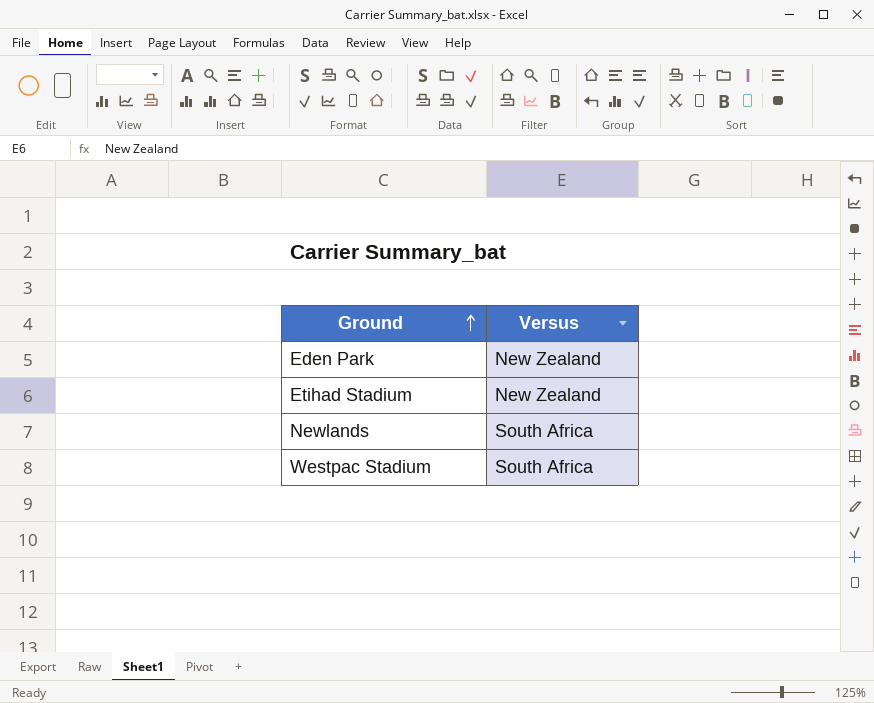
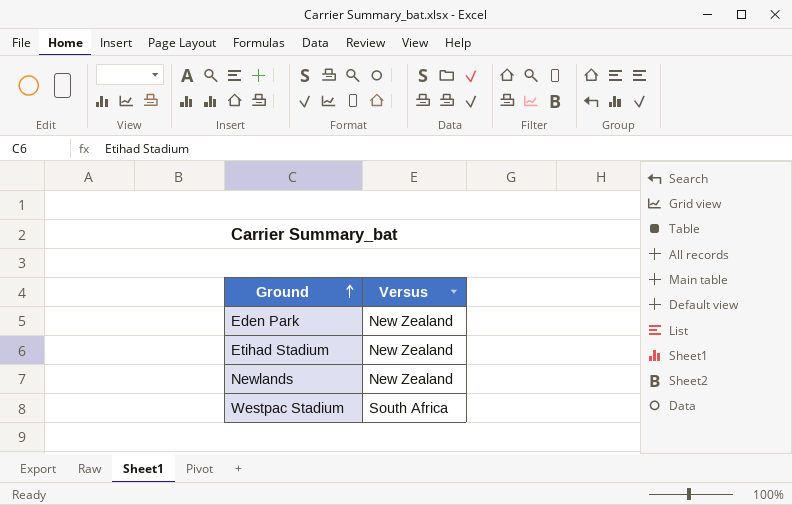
Newlands | Versus: South Africa -> New Zealand

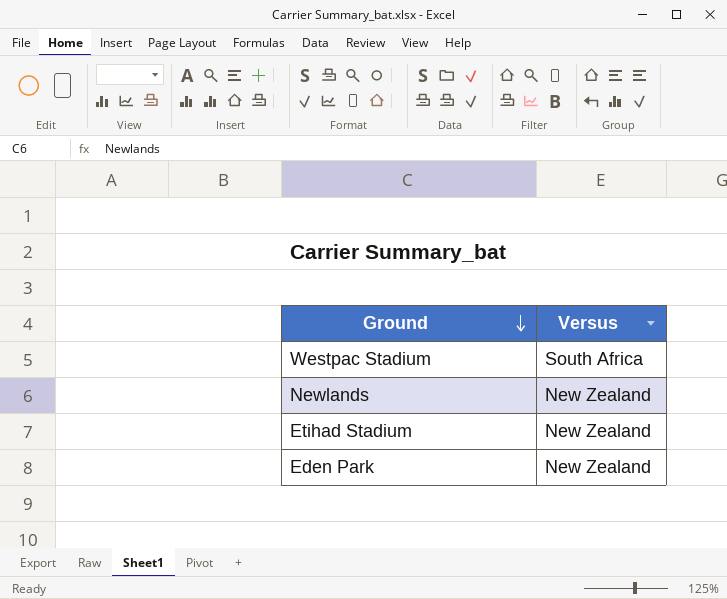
row order: Ground ascending -> Ground descending

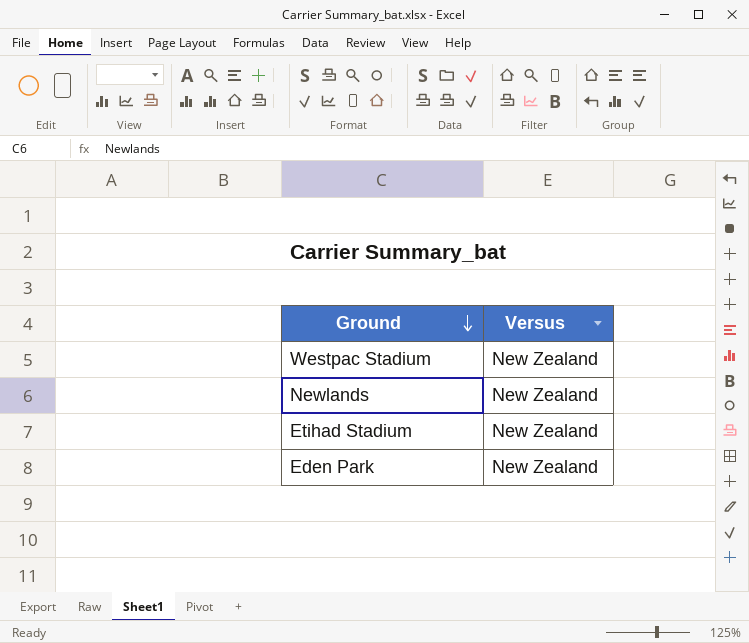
Westpac Stadium | Versus: South Africa -> New Zealand

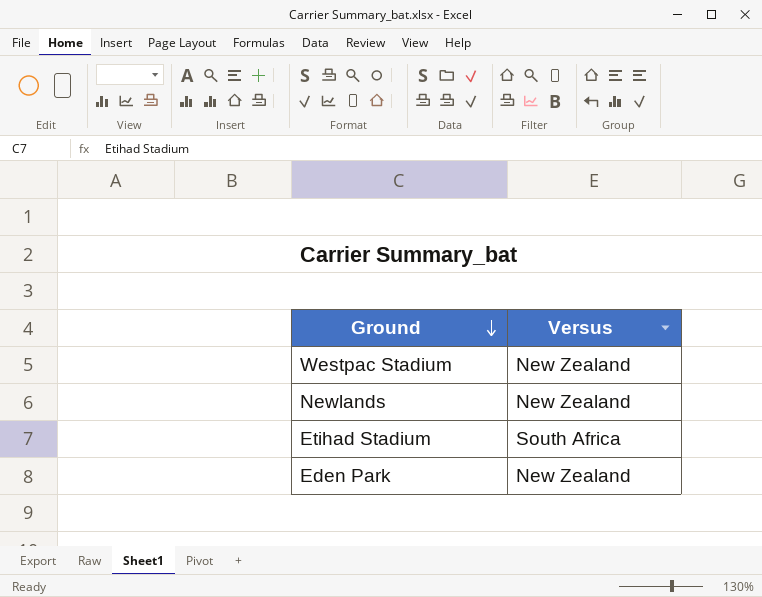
Etihad Stadium | Versus: New Zealand -> South Africa

